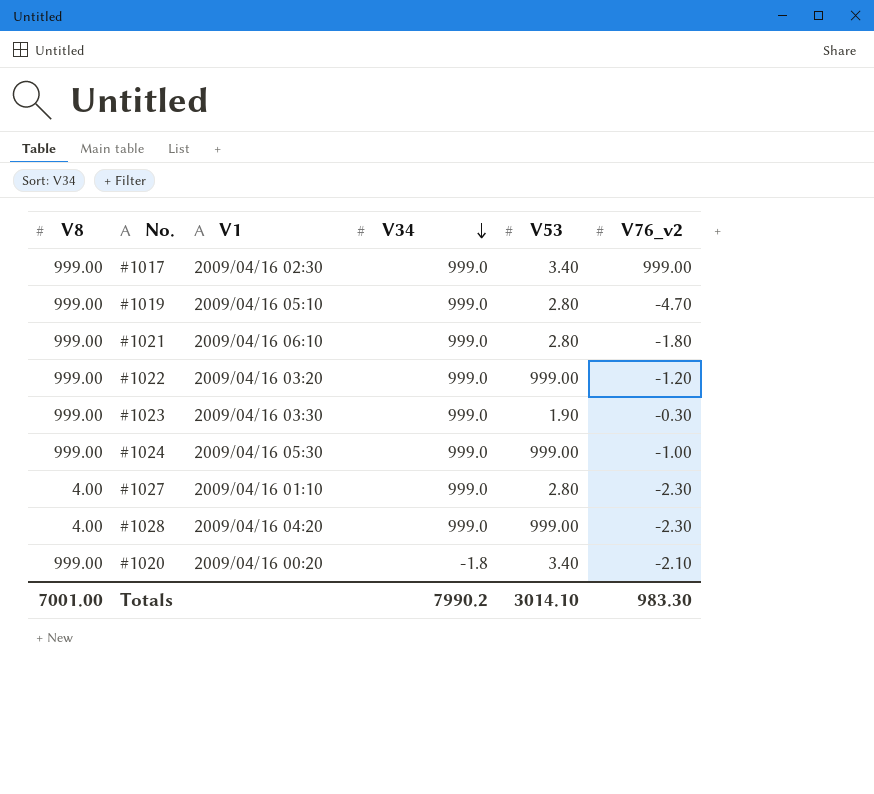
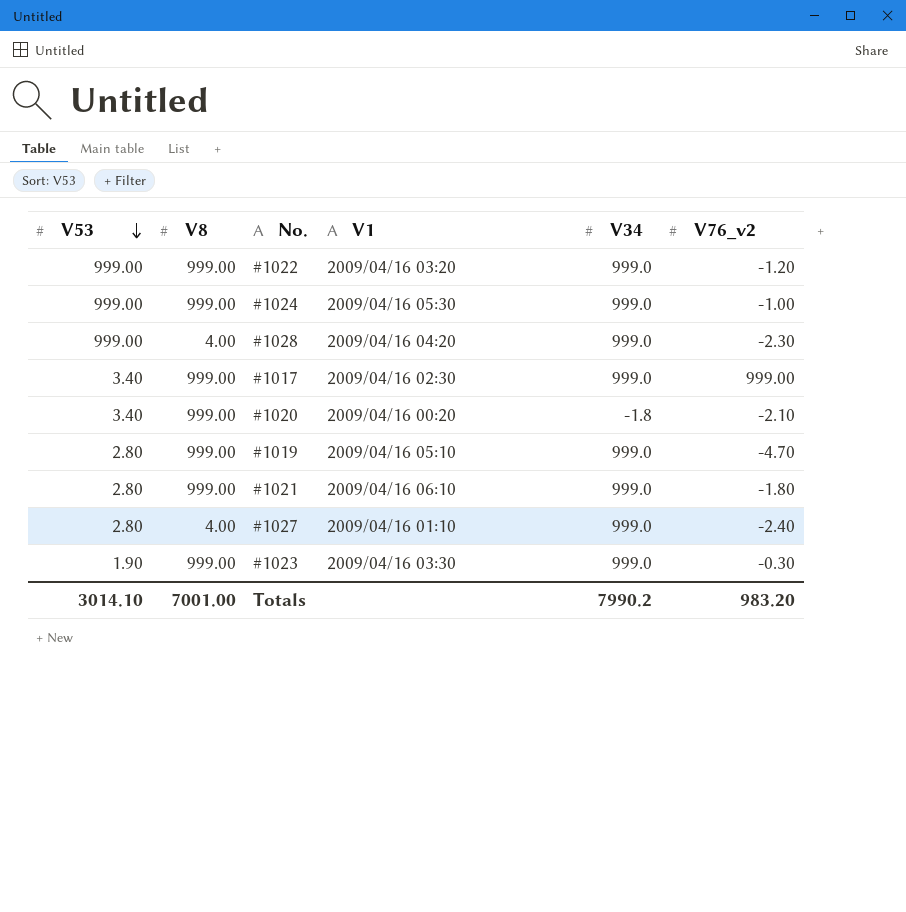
row order: V34 descending -> V53 descending
column V53 | position: 5 -> 1
#1027 | V76_v2: -2.30 -> -2.40
Totals | V76_v2: 983.30 -> 983.20

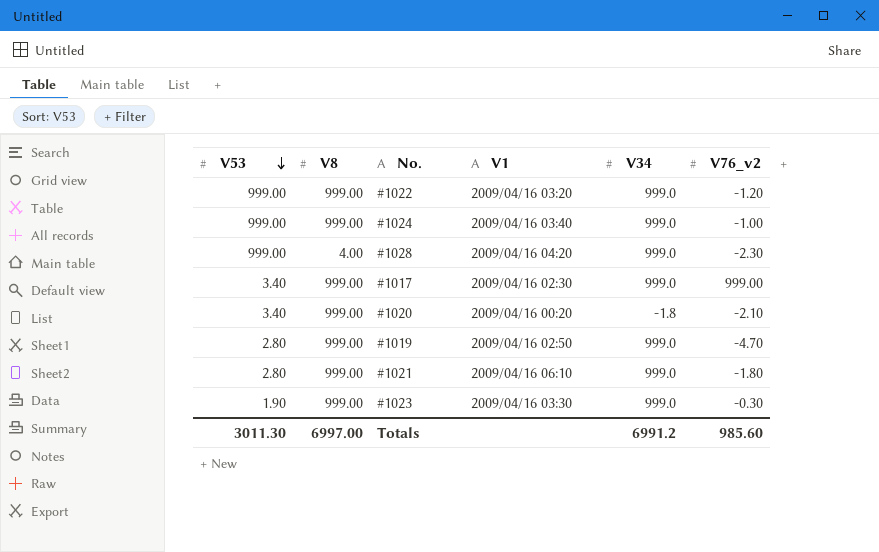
row #1027: 2.80 | 4.00 | 2009/04/16 01:10 | 999.0 | -2.40 -> none
#1024 | V1: 2009/04/16 05:30 -> 2009/04/16 03:40
#1019 | V1: 2009/04/16 05:10 -> 2009/04/16 02:50
Totals | V53: 3014.10 -> 3011.30
Totals | V8: 7001.00 -> 6997.00
Totals | V34: 7990.2 -> 6991.2
Totals | V76_v2: 983.20 -> 985.60

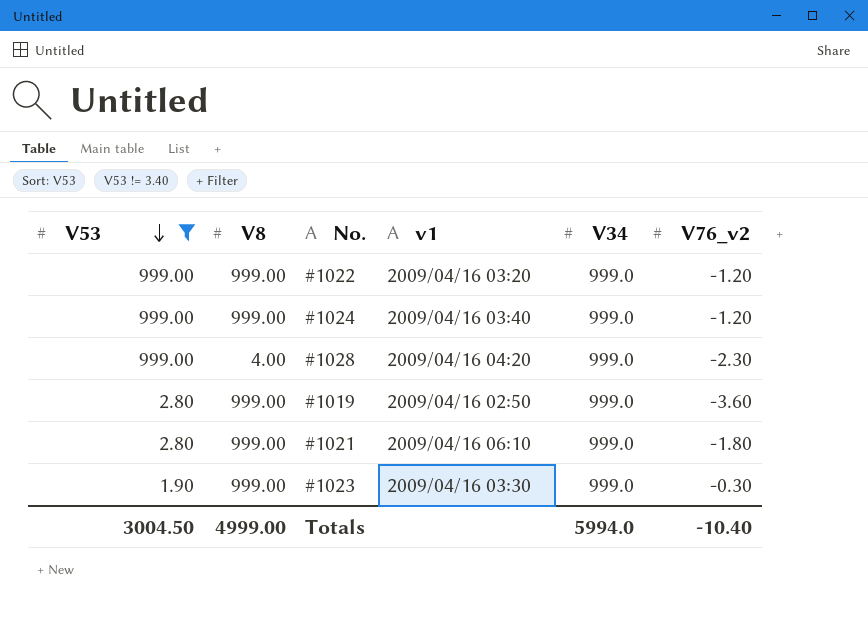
filter: none -> V53 != 3.40
column name: V1 -> v1
#1024 | V76_v2: -1.00 -> -1.20
#1019 | V76_v2: -4.70 -> -3.60
Totals | V53: 3011.30 -> 3004.50
Totals | V8: 6997.00 -> 4999.00
Totals | V34: 6991.2 -> 5994.0
Totals | V76_v2: 985.60 -> -10.40

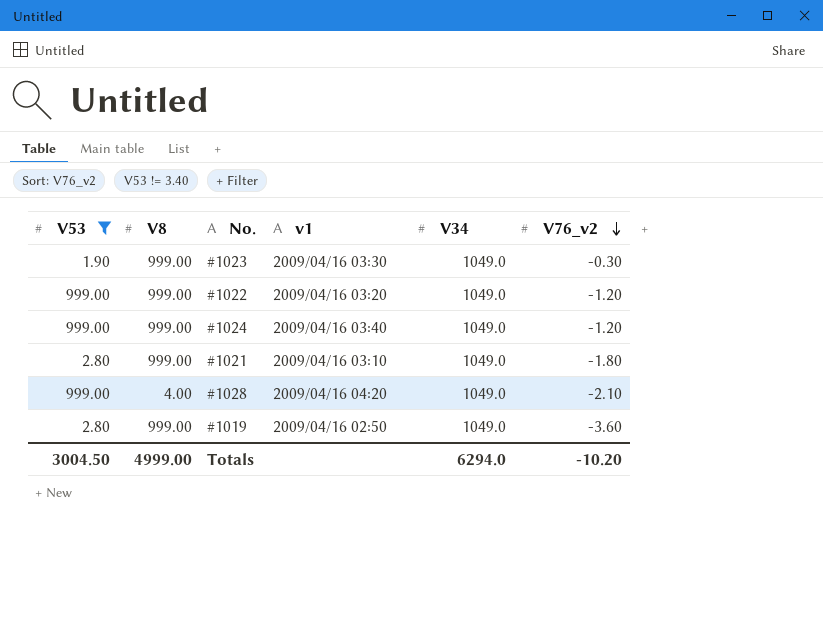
row order: V53 descending -> V76_v2 descending
#1023 | V34: 999.0 -> 1049.0
#1022 | V34: 999.0 -> 1049.0
#1024 | V34: 999.0 -> 1049.0
#1021 | v1: 2009/04/16 06:10 -> 2009/04/16 03:10
#1021 | V34: 999.0 -> 1049.0
#1028 | V34: 999.0 -> 1049.0
#1028 | V76_v2: -2.30 -> -2.10
#1019 | V34: 999.0 -> 1049.0
Totals | V34: 5994.0 -> 6294.0
Totals | V76_v2: -10.40 -> -10.20

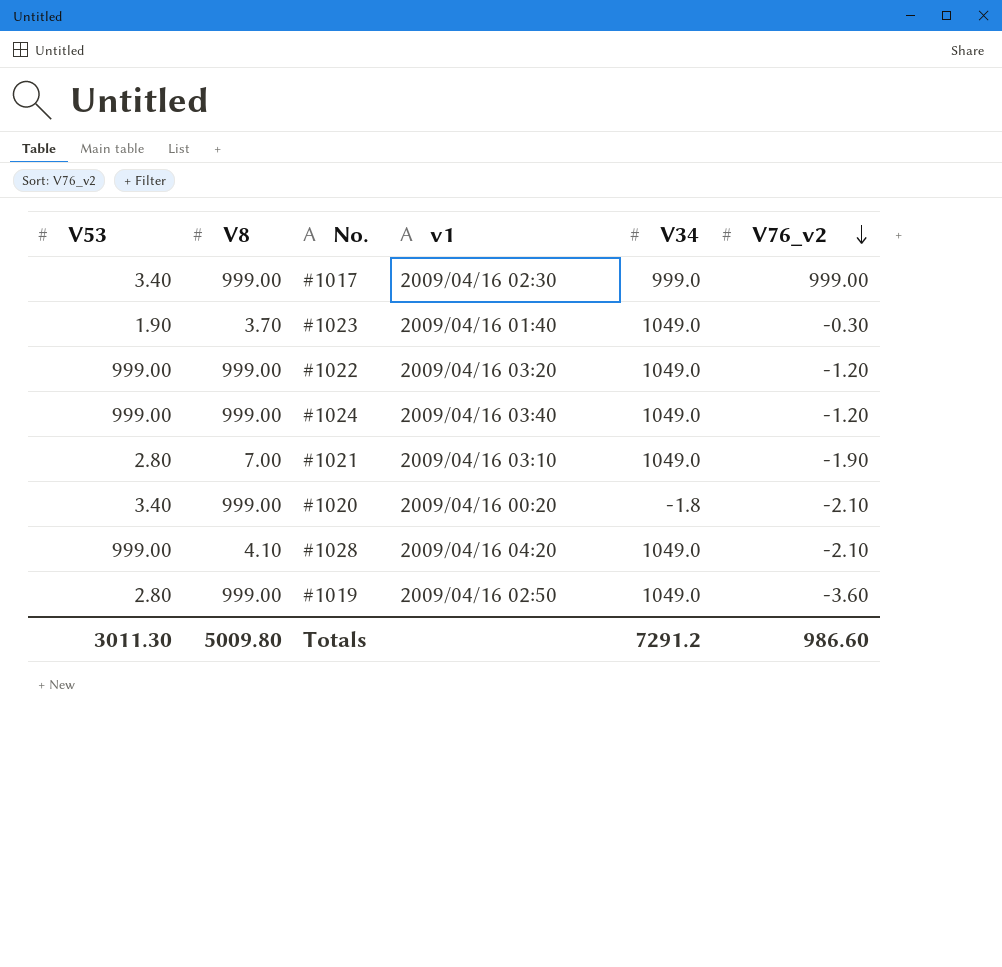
filter: V53 != 3.40 -> none
#1023 | V8: 999.00 -> 3.70
#1023 | v1: 2009/04/16 03:30 -> 2009/04/16 01:40
#1021 | V8: 999.00 -> 7.00
#1021 | V76_v2: -1.80 -> -1.90
#1028 | V8: 4.00 -> 4.10
Totals | V53: 3004.50 -> 3011.30
Totals | V8: 4999.00 -> 5009.80
Totals | V34: 6294.0 -> 7291.2
Totals | V76_v2: -10.20 -> 986.60

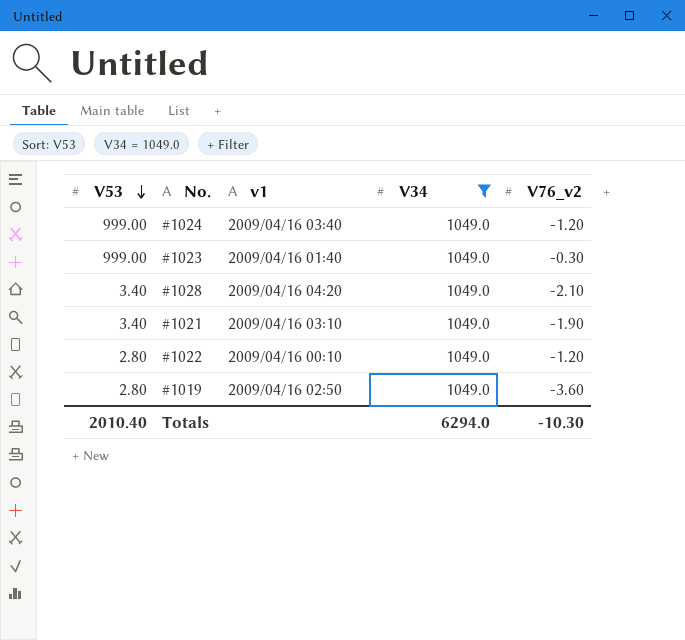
filter: none -> V34 = 1049.0
row order: V76_v2 descending -> V53 descending
column V8 | position: 2 -> none
#1023 | V53: 1.90 -> 999.00
#1028 | V53: 999.00 -> 3.40
#1021 | V53: 2.80 -> 3.40
#1022 | V53: 999.00 -> 2.80
#1022 | v1: 2009/04/16 03:20 -> 2009/04/16 00:10
Totals | V53: 3011.30 -> 2010.40
Totals | V34: 7291.2 -> 6294.0
Totals | V76_v2: 986.60 -> -10.30

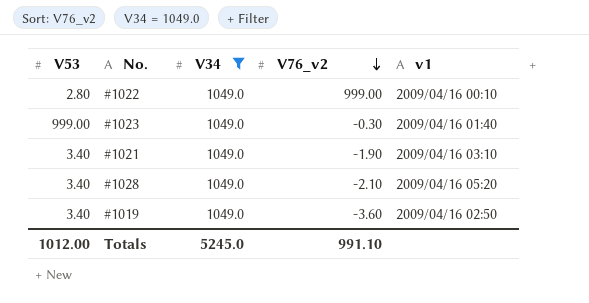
row order: V53 descending -> V76_v2 descending
column v1 | position: 3 -> 5
row #1024: 999.00 | 2009/04/16 03:40 | 1049.0 | -1.20 -> none
#1022 | V76_v2: -1.20 -> 999.00
#1028 | v1: 2009/04/16 04:20 -> 2009/04/16 05:20
#1019 | V53: 2.80 -> 3.40
Totals | V53: 2010.40 -> 1012.00
Totals | V34: 6294.0 -> 5245.0
Totals | V76_v2: -10.30 -> 991.10

